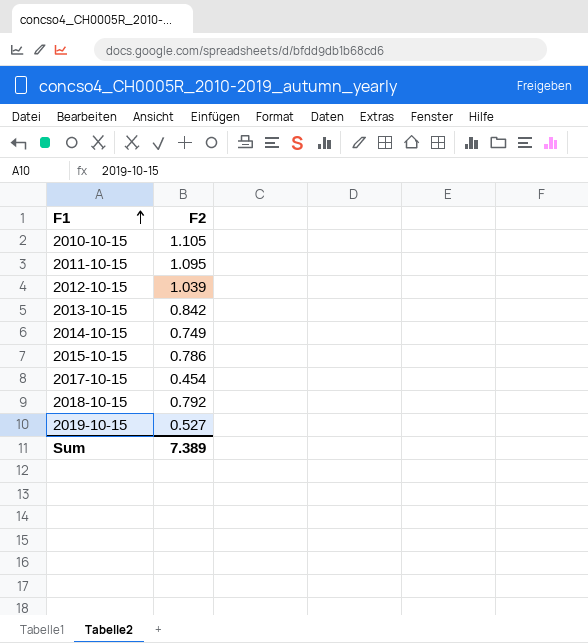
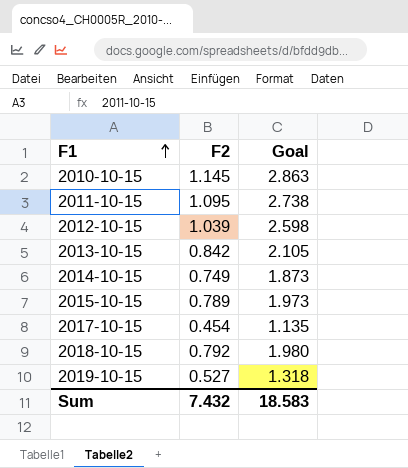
column Goal | formula: none -> [F2] * 2.5
2010-10-15 | F2: 1.105 -> 1.145
2015-10-15 | F2: 0.786 -> 0.789
Sum | F2: 7.389 -> 7.432

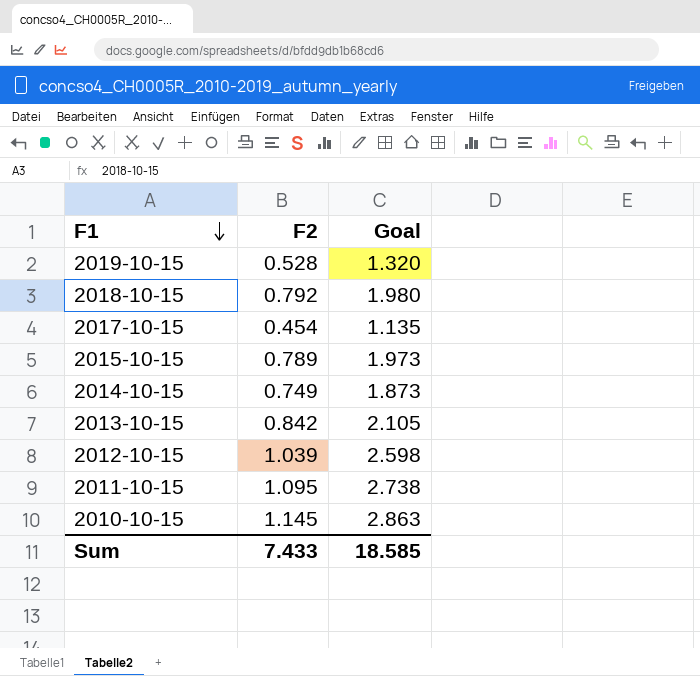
row order: F1 ascending -> F1 descending
2019-10-15 | F2: 0.527 -> 0.528
2019-10-15 | Goal: 1.318 -> 1.320
Sum | F2: 7.432 -> 7.433
Sum | Goal: 18.583 -> 18.585

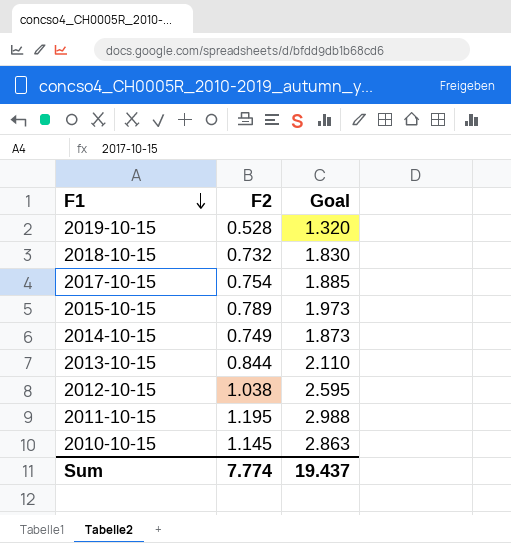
2018-10-15 | F2: 0.792 -> 0.732
2018-10-15 | Goal: 1.980 -> 1.830
2017-10-15 | F2: 0.454 -> 0.754
2017-10-15 | Goal: 1.135 -> 1.885
2013-10-15 | F2: 0.842 -> 0.844
2013-10-15 | Goal: 2.105 -> 2.110
2012-10-15 | F2: 1.039 -> 1.038
2012-10-15 | Goal: 2.598 -> 2.595
2011-10-15 | F2: 1.095 -> 1.195
2011-10-15 | Goal: 2.738 -> 2.988
Sum | F2: 7.433 -> 7.774
Sum | Goal: 18.585 -> 19.437

